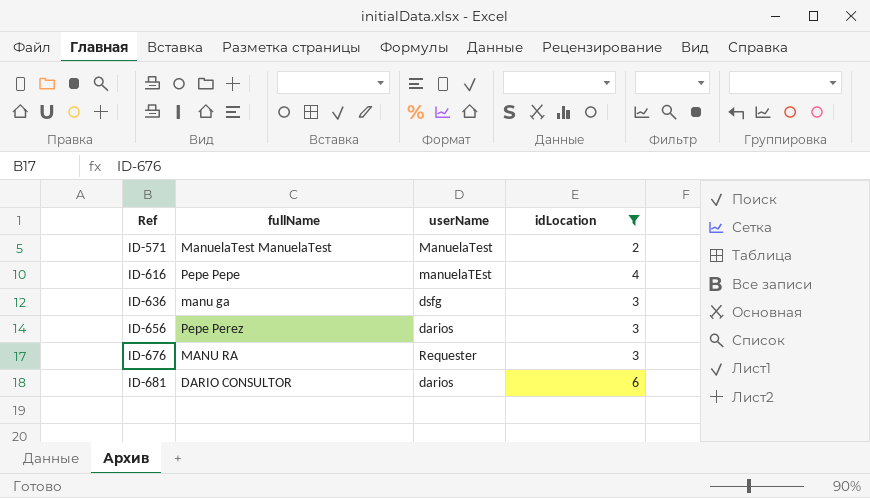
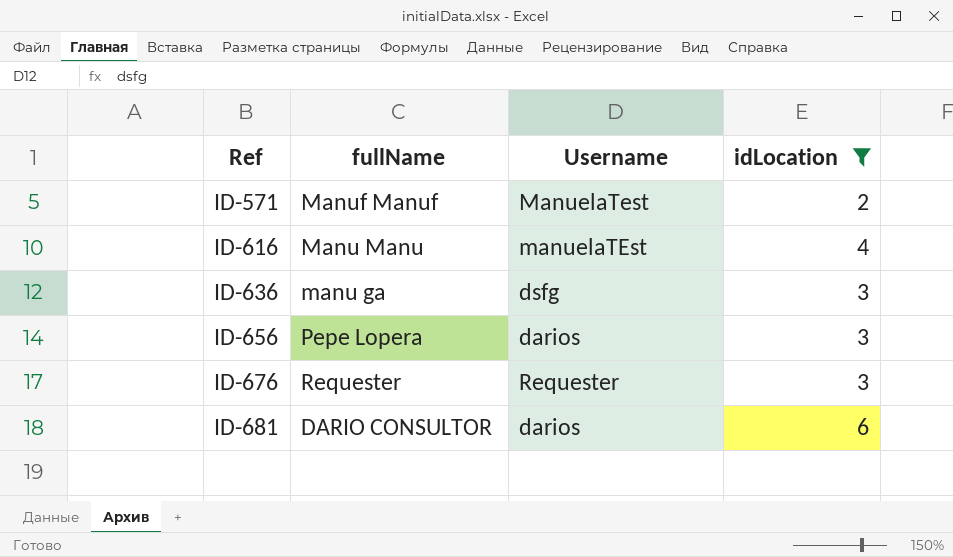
column name: userName -> Username
ID-571 | fullName: ManuelaTest ManuelaTest -> Manuf Manuf
ID-616 | fullName: Pepe Pepe -> Manu Manu
ID-656 | fullName: Pepe Perez -> Pepe Lopera
ID-676 | fullName: MANU RA -> Requester

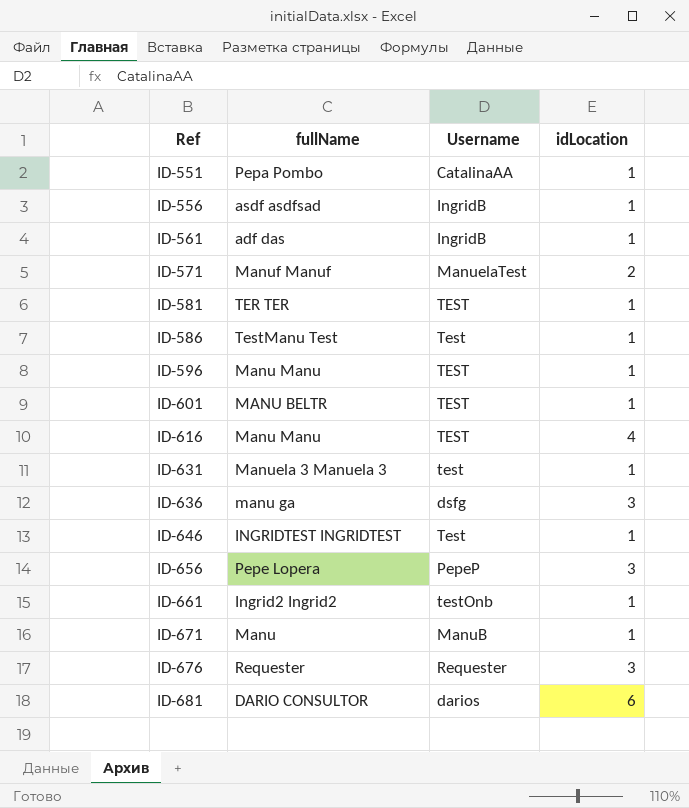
filter: idLocation != 1 -> none
ID-616 | Username: manuelaTEst -> TEST
ID-656 | Username: darios -> PepeP

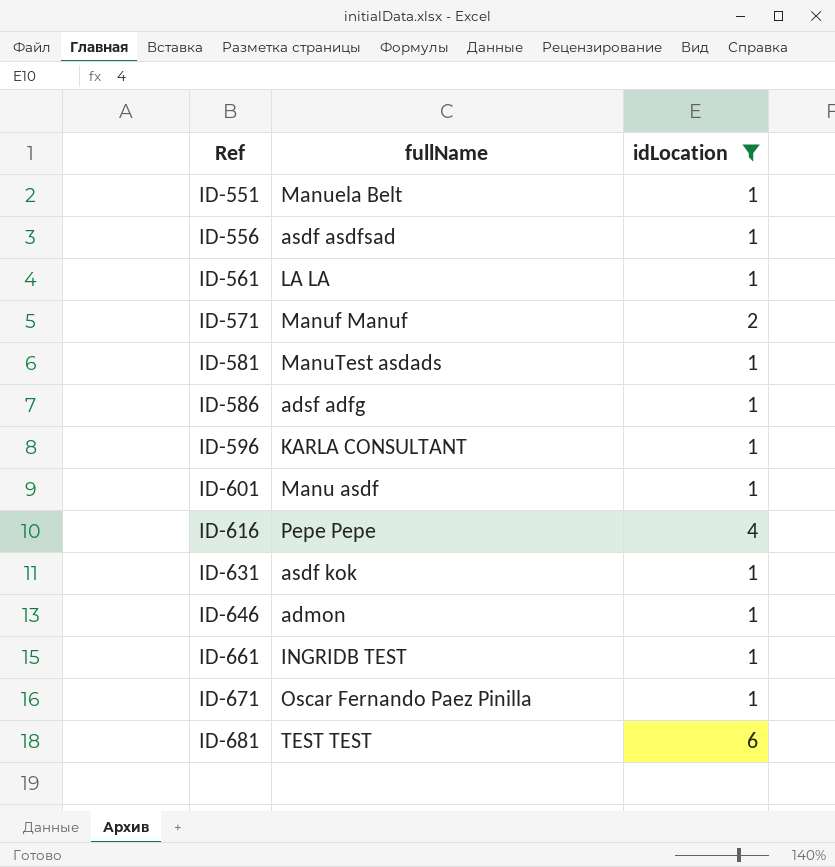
filter: none -> idLocation != 3
column Username | position: 3 -> none
ID-551 | fullName: Pepa Pombo -> Manuela Belt
ID-561 | fullName: adf das -> LA LA
ID-581 | fullName: TER TER -> ManuTest asdads
ID-586 | fullName: TestManu Test -> adsf adfg
ID-596 | fullName: Manu Manu -> KARLA CONSULTANT
ID-601 | fullName: MANU BELTR -> Manu asdf
ID-616 | fullName: Manu Manu -> Pepe Pepe
ID-631 | fullName: Manuela 3 Manuela 3 -> asdf kok
ID-646 | fullName: INGRIDTEST INGRIDTEST -> admon
ID-661 | fullName: Ingrid2 Ingrid2 -> INGRIDB TEST
ID-671 | fullName: Manu -> Oscar Fernando Paez Pinilla
ID-681 | fullName: DARIO CONSULTOR -> TEST TEST

